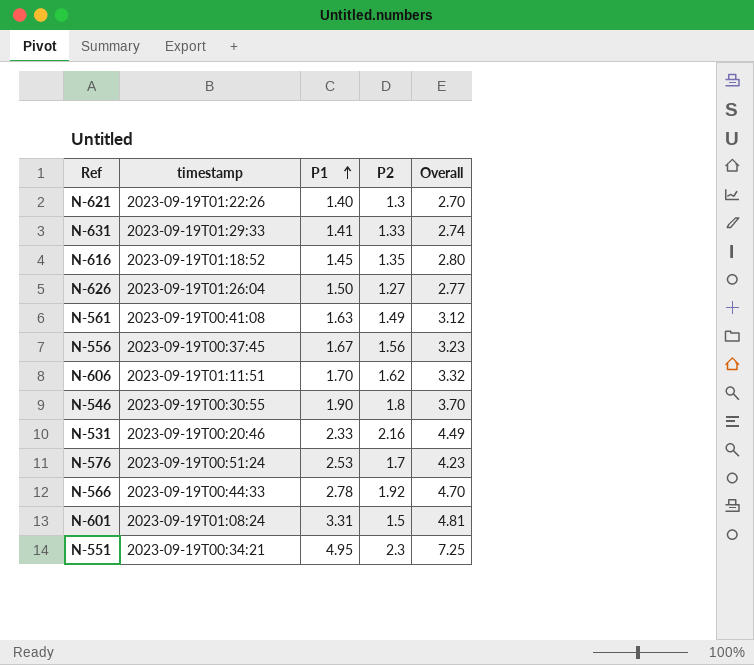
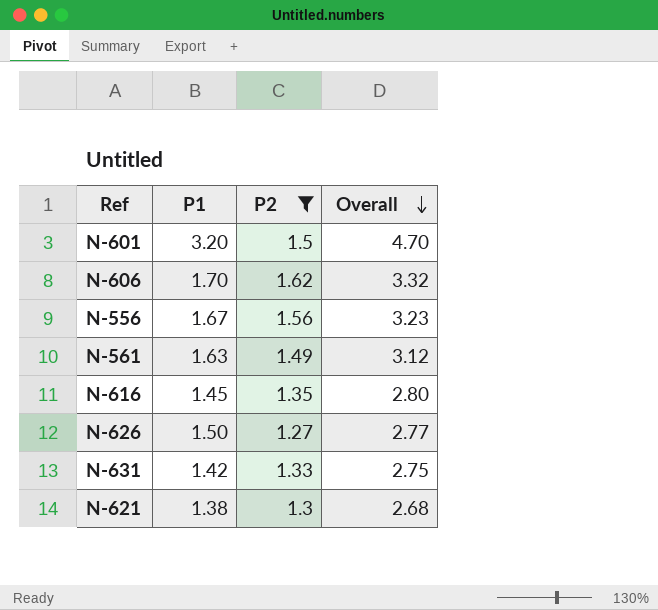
filter: none -> P2 <= 1.62
row order: P1 ascending -> Overall descending
column timestamp | position: 2 -> none
N-601 | P1: 3.31 -> 3.20
N-601 | Overall: 4.81 -> 4.70
N-631 | P1: 1.41 -> 1.42
N-631 | Overall: 2.74 -> 2.75
N-621 | P1: 1.40 -> 1.38
N-621 | Overall: 2.70 -> 2.68

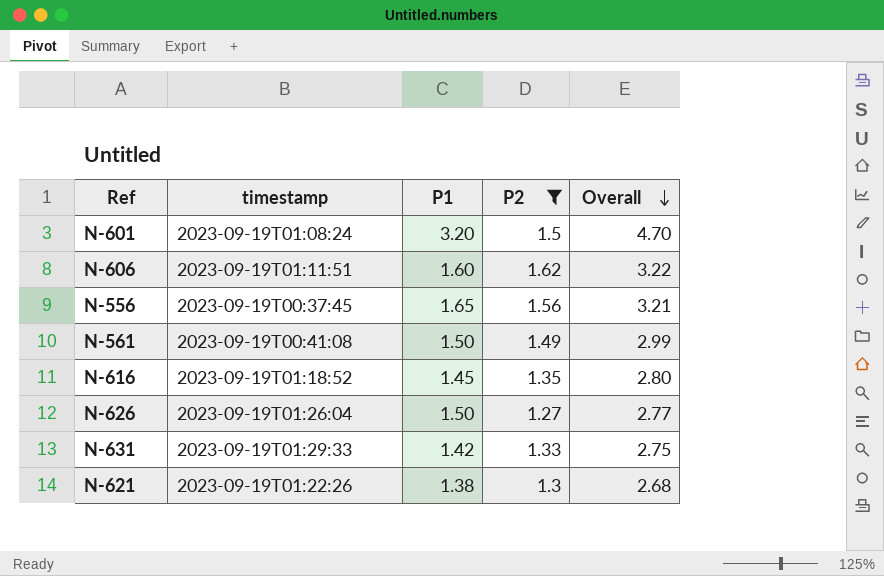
column timestamp | position: none -> 2
N-606 | P1: 1.70 -> 1.60
N-606 | Overall: 3.32 -> 3.22
N-556 | P1: 1.67 -> 1.65
N-556 | Overall: 3.23 -> 3.21
N-561 | P1: 1.63 -> 1.50
N-561 | Overall: 3.12 -> 2.99

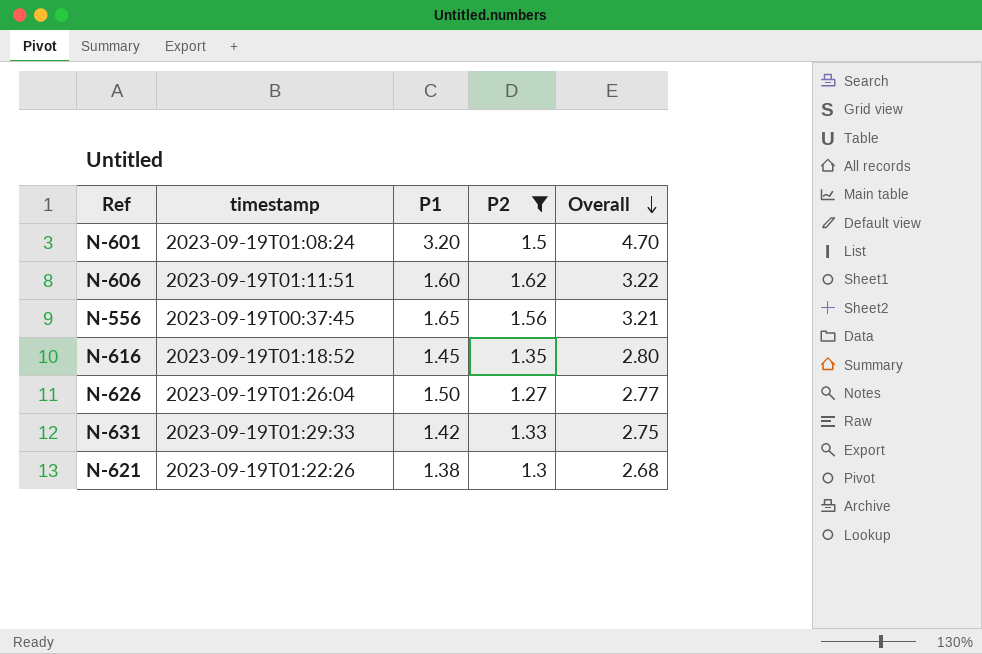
row N-561: 2023-09-19T00:41:08 | 1.50 | 1.49 | 2.99 -> none

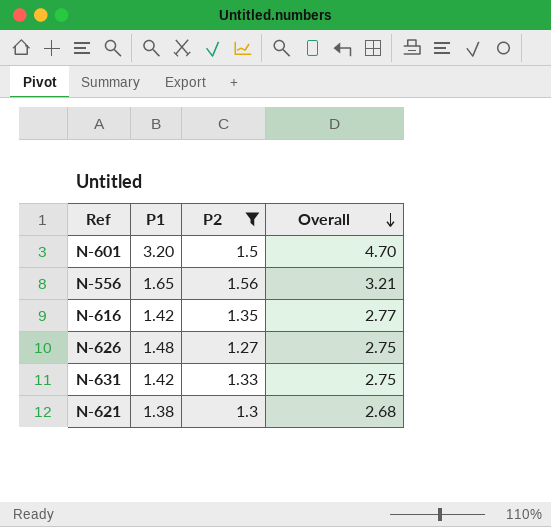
column timestamp | position: 2 -> none
row N-606: 2023-09-19T01:11:51 | 1.60 | 1.62 | 3.22 -> none
N-616 | P1: 1.45 -> 1.42
N-616 | Overall: 2.80 -> 2.77
N-626 | P1: 1.50 -> 1.48
N-626 | Overall: 2.77 -> 2.75

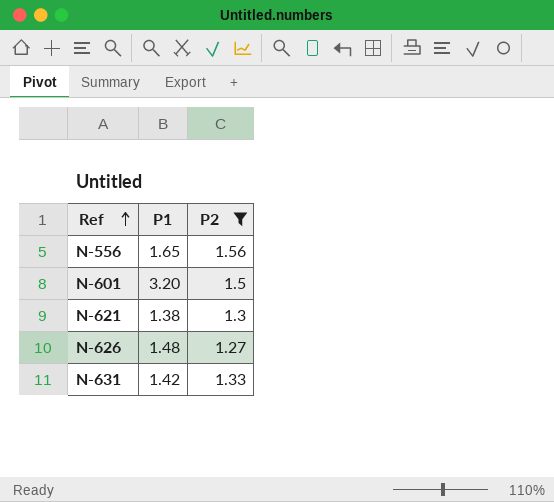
row order: Overall descending -> Ref ascending
column Overall | formula: [P1] + [P2] -> none
row N-616: 1.42 | 1.35 | 2.77 -> none

